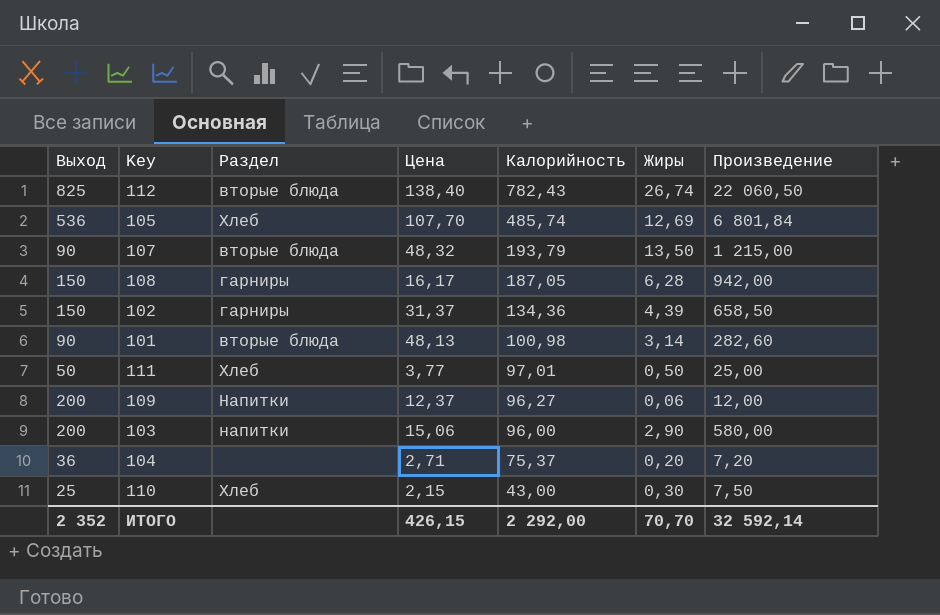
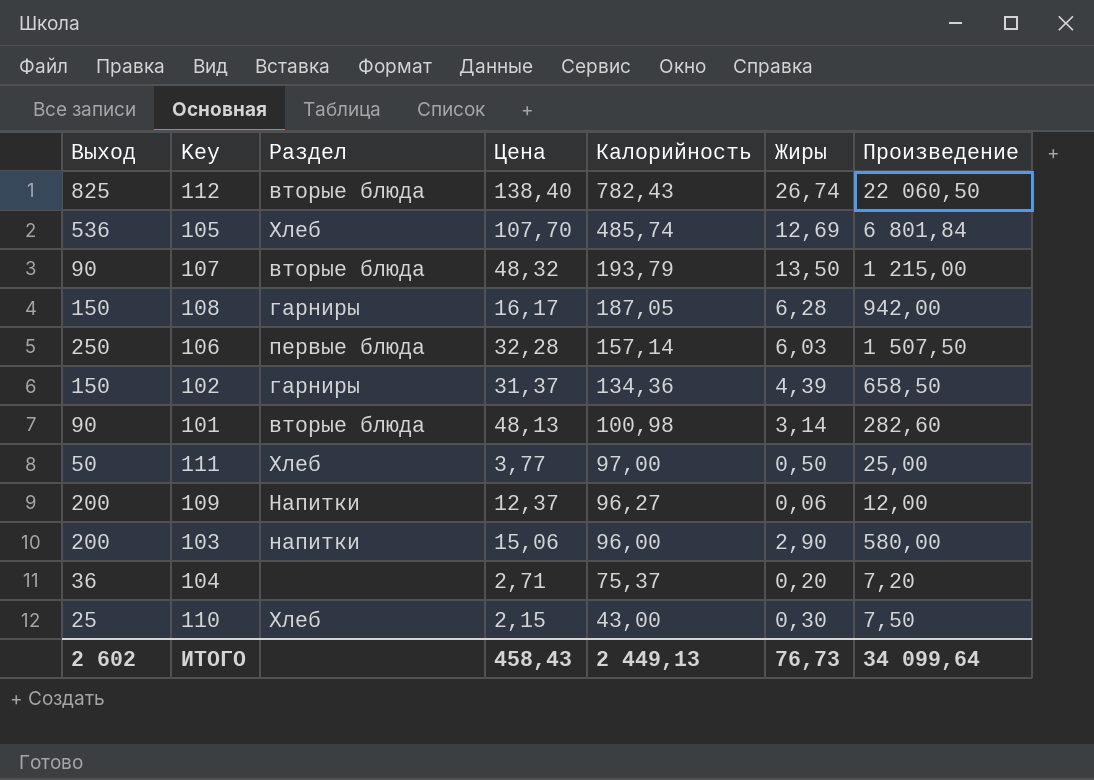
row 106: none -> 250 | первые блюда | 32,28 | 157,14 | 6,03 | 1 507,50
111 | Калорийность: 97,01 -> 97,00
ИТОГО | Выход: 2 352 -> 2 602
ИТОГО | Цена: 426,15 -> 458,43
ИТОГО | Калорийность: 2 292,00 -> 2 449,13
ИТОГО | Жиры: 70,70 -> 76,73
ИТОГО | Произведение: 32 592,14 -> 34 099,64

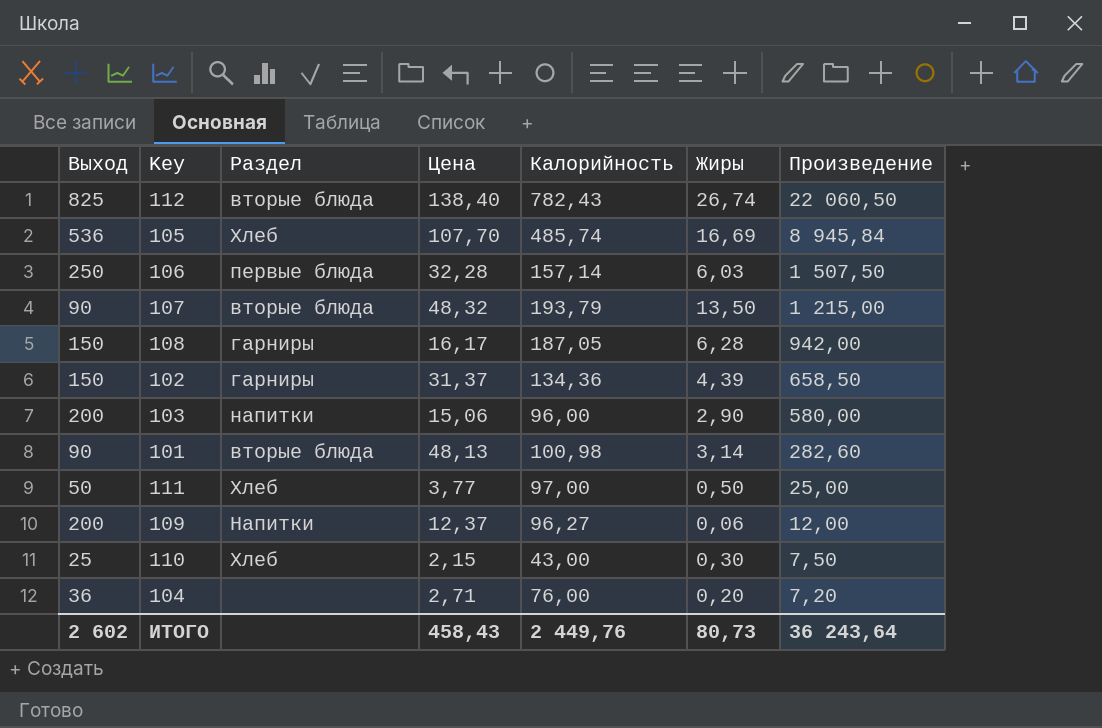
row order: Калорийность descending -> Произведение descending
105 | Жиры: 12,69 -> 16,69
105 | Произведение: 6 801,84 -> 8 945,84
104 | Калорийность: 75,37 -> 76,00
ИТОГО | Калорийность: 2 449,13 -> 2 449,76
ИТОГО | Жиры: 76,73 -> 80,73
ИТОГО | Произведение: 34 099,64 -> 36 243,64

